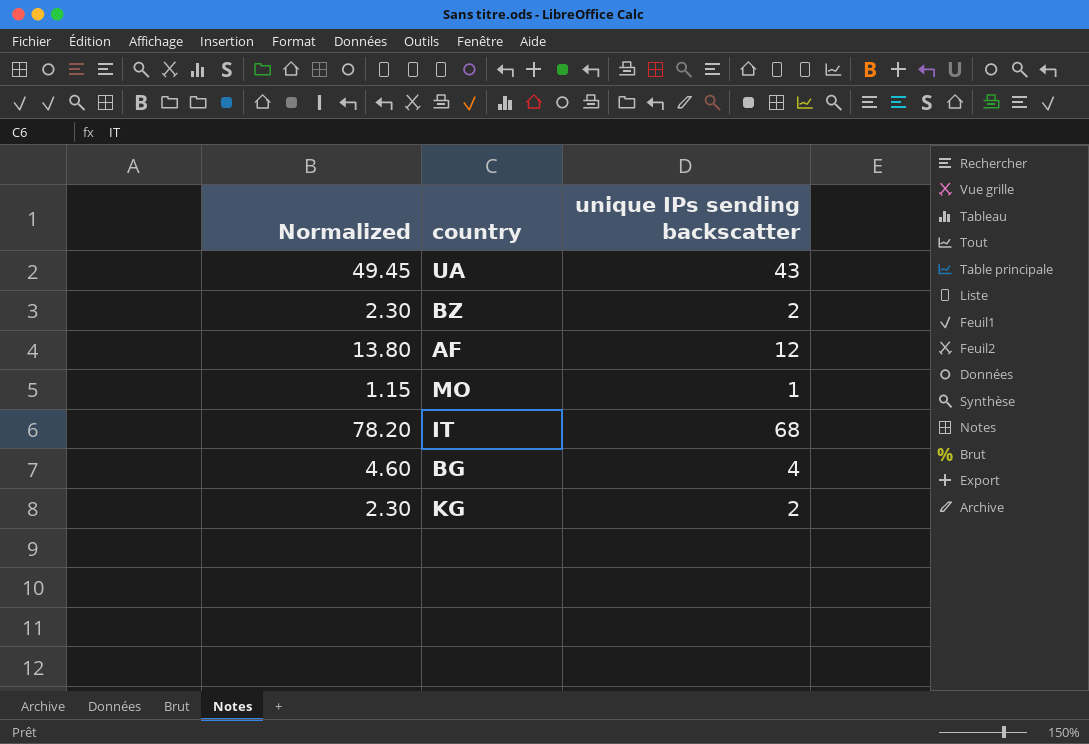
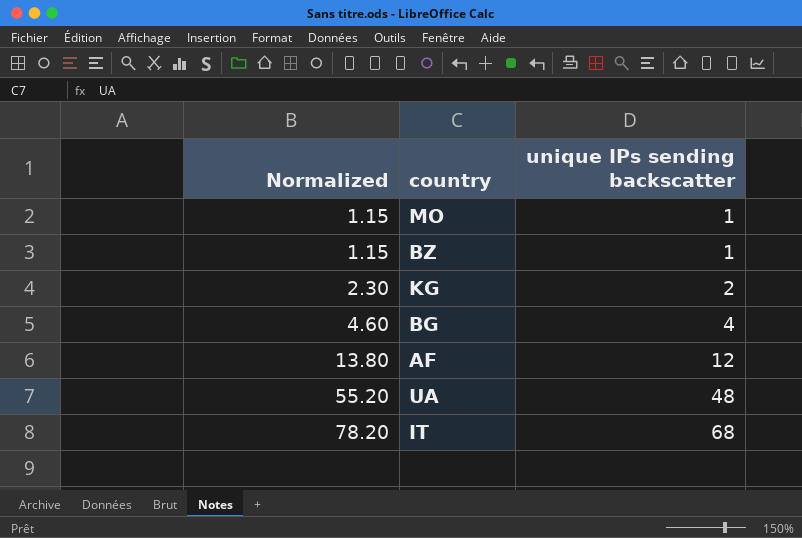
row order: none -> Normalized ascending
BZ | Normalized: 2.30 -> 1.15
BZ | unique IPs sending backscatter: 2 -> 1
UA | Normalized: 49.45 -> 55.20
UA | unique IPs sending backscatter: 43 -> 48

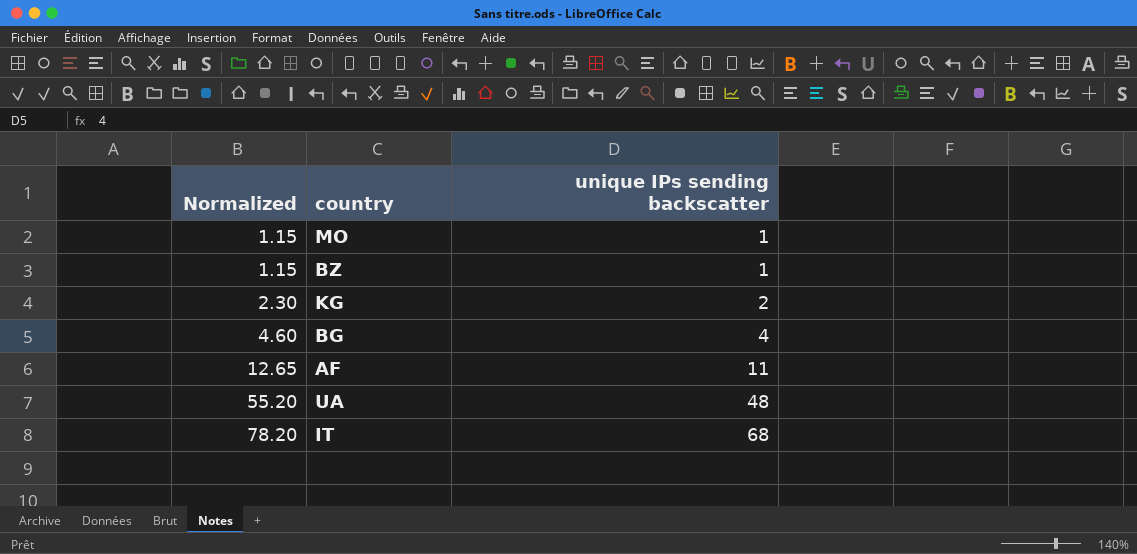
AF | Normalized: 13.80 -> 12.65
AF | unique IPs sending backscatter: 12 -> 11

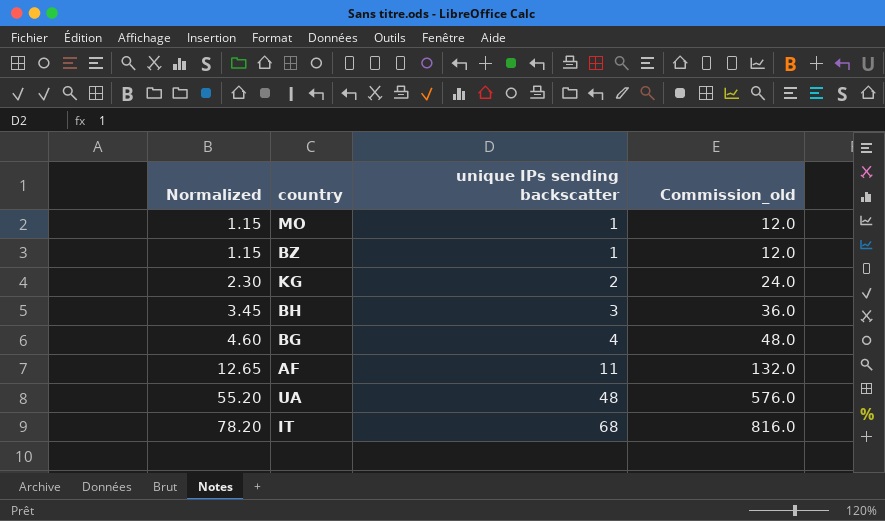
column Commission_old | formula: none -> [unique IPs sending backscatter] * 12
row BH: none -> 3.45 | 3 | 36.0

